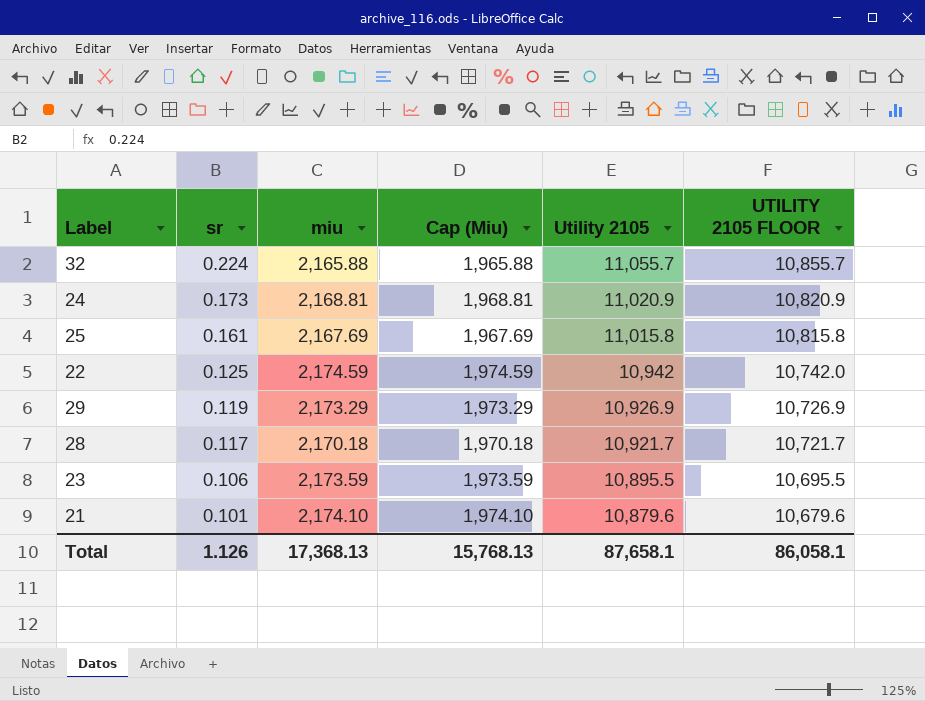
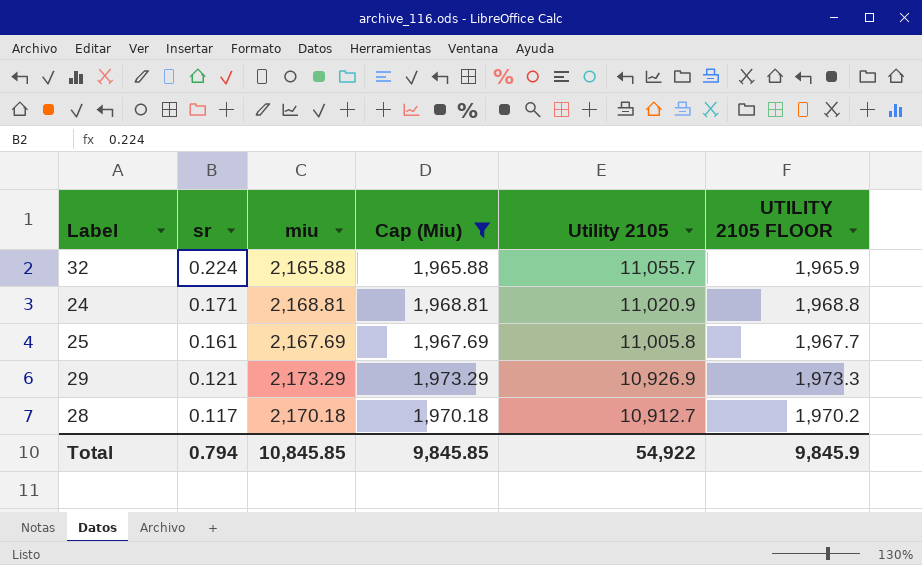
filter: none -> Cap (Miu) <= 1,973.29
column UTILITY 2105 FLOOR | formula: [Utility 2105] - 200 -> [miu] - 200
24 | sr: 0.173 -> 0.171
25 | Utility 2105: 11,015.8 -> 11,005.8
29 | sr: 0.119 -> 0.121
28 | Utility 2105: 10,921.7 -> 10,912.7
Total | sr: 1.126 -> 0.794
Total | miu: 17,368.13 -> 10,845.85
Total | Cap (Miu): 15,768.13 -> 9,845.85
Total | Utility 2105: 87,658.1 -> 54,922
Total | UTILITY 2105 FLOOR: 86,058.1 -> 9,845.9

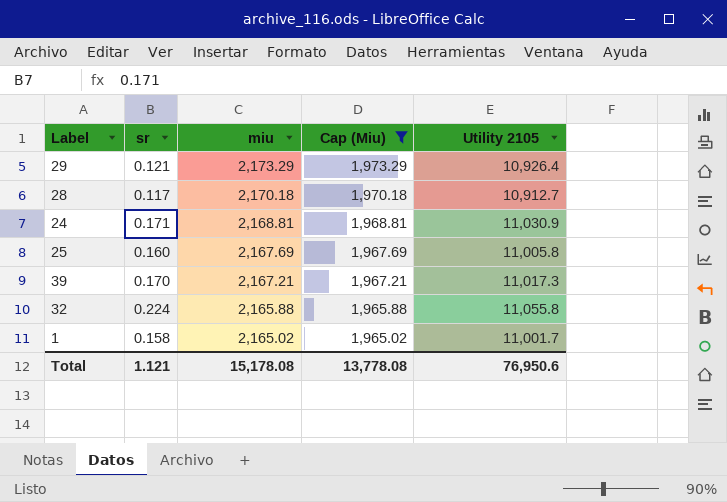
row order: sr descending -> miu descending
column UTILITY 2105 FLOOR | formula: [miu] - 200 -> none
29 | Utility 2105: 10,926.9 -> 10,926.4
24 | Utility 2105: 11,020.9 -> 11,030.9
25 | sr: 0.161 -> 0.160
row 39: none -> 0.170 | 2,167.21 | 1,967.21 | 11,017.3
32 | Utility 2105: 11,055.7 -> 11,055.8
row 1: none -> 0.158 | 2,165.02 | 1,965.02 | 11,001.7
Total | sr: 0.794 -> 1.121
Total | miu: 10,845.85 -> 15,178.08
Total | Cap (Miu): 9,845.85 -> 13,778.08
Total | Utility 2105: 54,922 -> 76,950.6

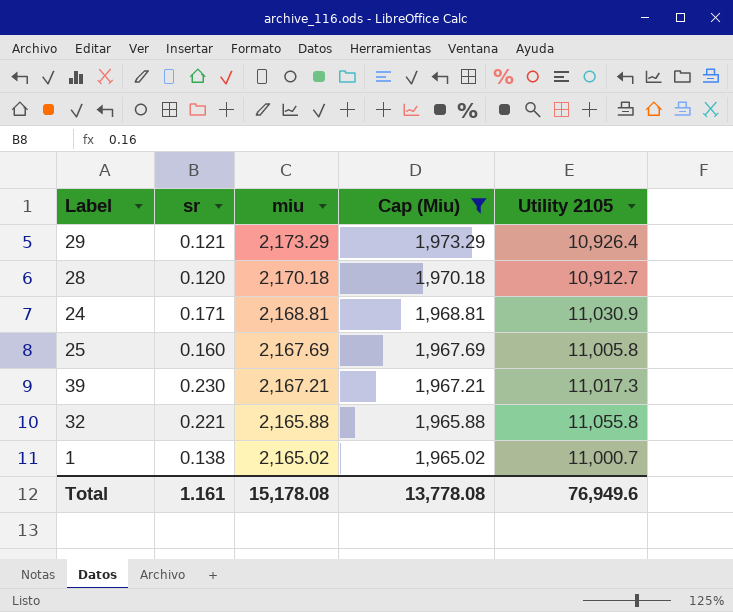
28 | sr: 0.117 -> 0.120
39 | sr: 0.170 -> 0.230
32 | sr: 0.224 -> 0.221
1 | sr: 0.158 -> 0.138
1 | Utility 2105: 11,001.7 -> 11,000.7
Total | sr: 1.121 -> 1.161
Total | Utility 2105: 76,950.6 -> 76,949.6

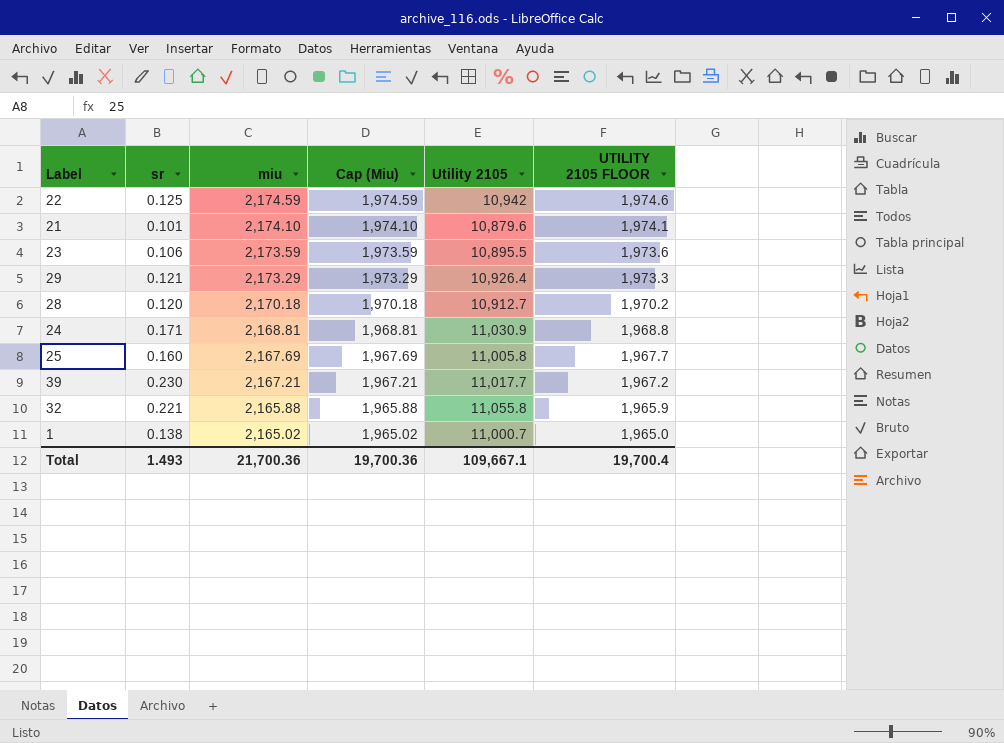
filter: Cap (Miu) <= 1,973.29 -> none
column UTILITY 2105 FLOOR | formula: none -> [miu] - 200
39 | Utility 2105: 11,017.3 -> 11,017.7
Total | sr: 1.161 -> 1.493
Total | miu: 15,178.08 -> 21,700.36
Total | Cap (Miu): 13,778.08 -> 19,700.36
Total | Utility 2105: 76,949.6 -> 109,667.1

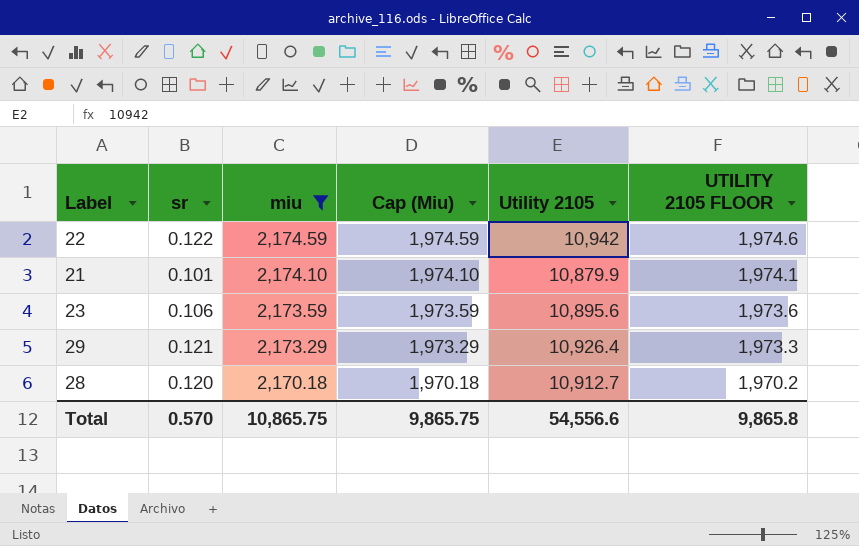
filter: none -> miu >= 2,170.18
22 | sr: 0.125 -> 0.122
21 | Utility 2105: 10,879.6 -> 10,879.9
23 | Utility 2105: 10,895.5 -> 10,895.6
Total | sr: 1.493 -> 0.570
Total | miu: 21,700.36 -> 10,865.75
Total | Cap (Miu): 19,700.36 -> 9,865.75
Total | Utility 2105: 109,667.1 -> 54,556.6
Total | UTILITY 2105 FLOOR: 19,700.4 -> 9,865.8

